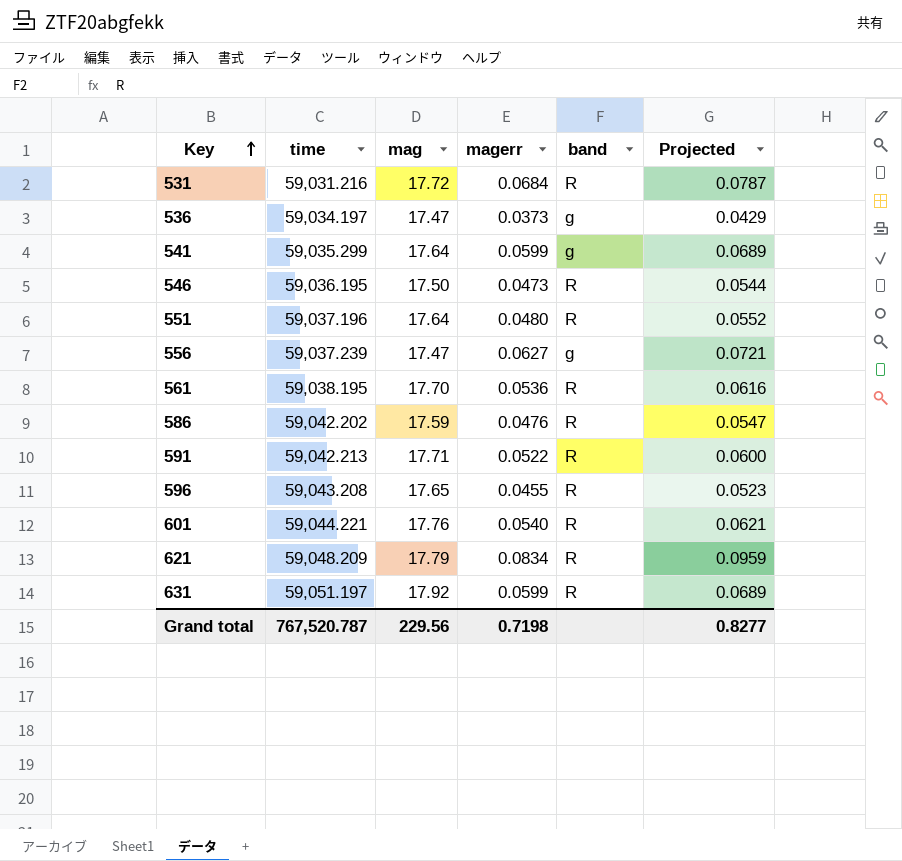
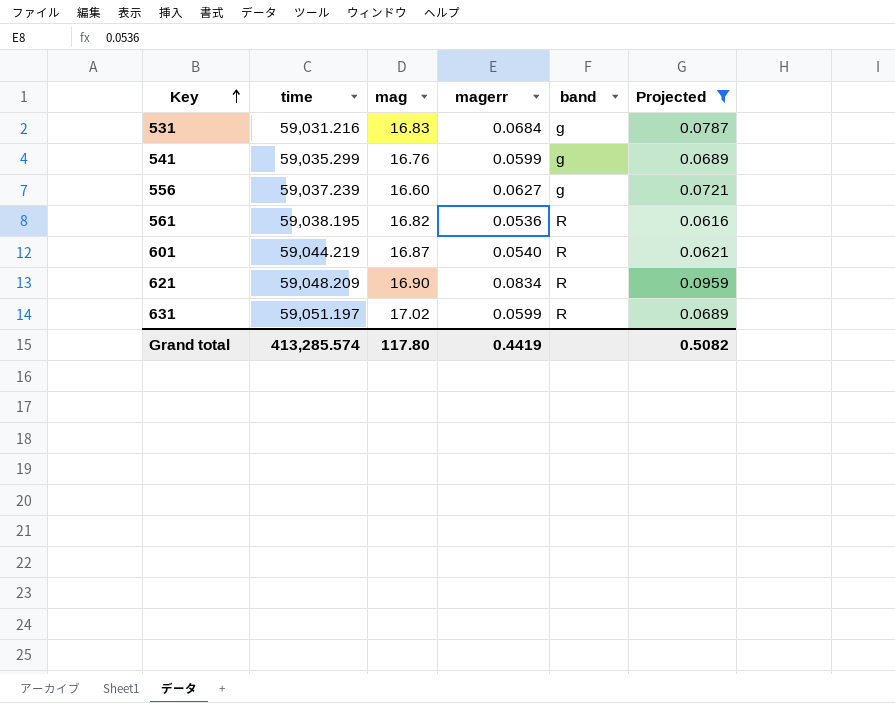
filter: none -> Projected >= 0.0616
531 | mag: 17.72 -> 16.83
531 | band: R -> g
541 | mag: 17.64 -> 16.76
556 | mag: 17.47 -> 16.60
561 | mag: 17.70 -> 16.82
601 | time: 59,044.221 -> 59,044.219
601 | mag: 17.76 -> 16.87
621 | mag: 17.79 -> 16.90
631 | mag: 17.92 -> 17.02
Grand total | time: 767,520.787 -> 413,285.574
Grand total | mag: 229.56 -> 117.80
Grand total | magerr: 0.7198 -> 0.4419
Grand total | Projected: 0.8277 -> 0.5082

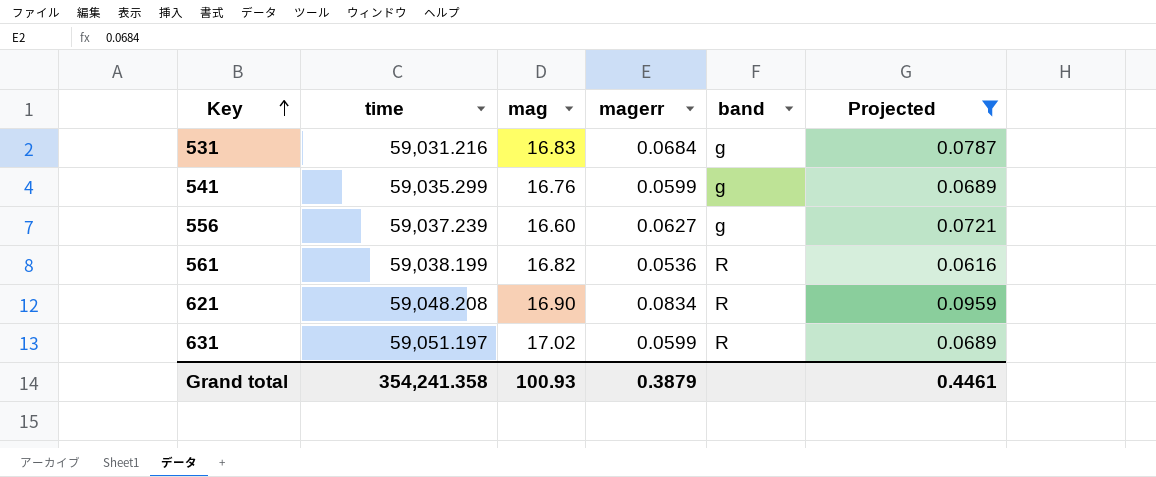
row 601: 59,044.219 | 16.87 | 0.0540 | R | 0.0621 -> none
561 | time: 59,038.195 -> 59,038.199
621 | time: 59,048.209 -> 59,048.208
Grand total | time: 413,285.574 -> 354,241.358
Grand total | mag: 117.80 -> 100.93
Grand total | magerr: 0.4419 -> 0.3879
Grand total | Projected: 0.5082 -> 0.4461

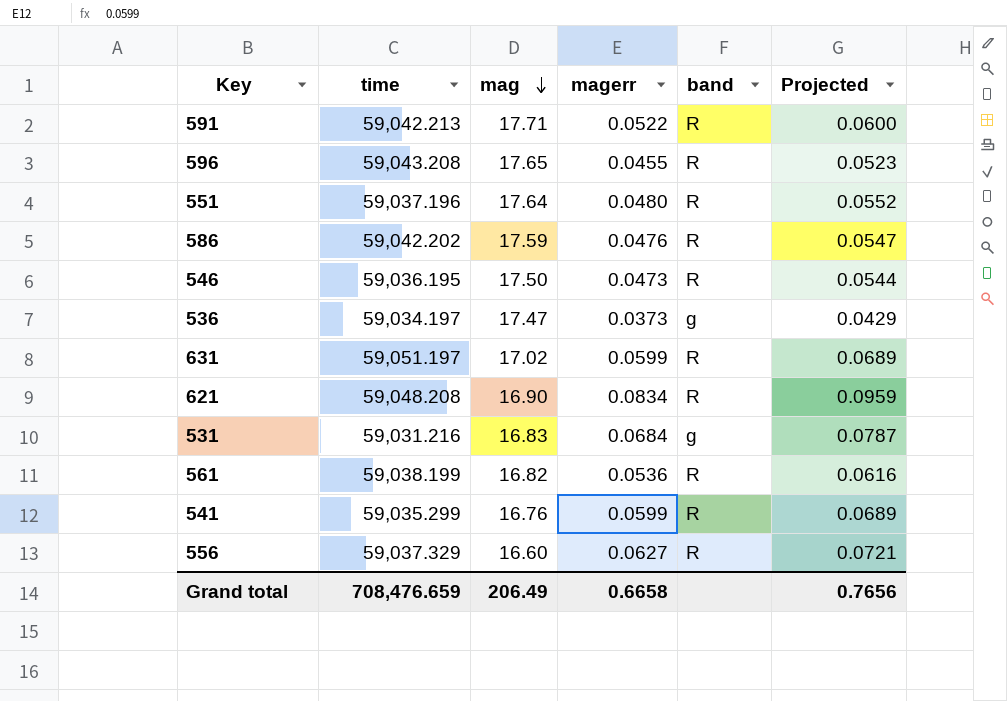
filter: Projected >= 0.0616 -> none
row order: Key ascending -> mag descending
541 | band: g -> R
556 | time: 59,037.239 -> 59,037.329
556 | band: g -> R
Grand total | time: 354,241.358 -> 708,476.659
Grand total | mag: 100.93 -> 206.49
Grand total | magerr: 0.3879 -> 0.6658
Grand total | Projected: 0.4461 -> 0.7656

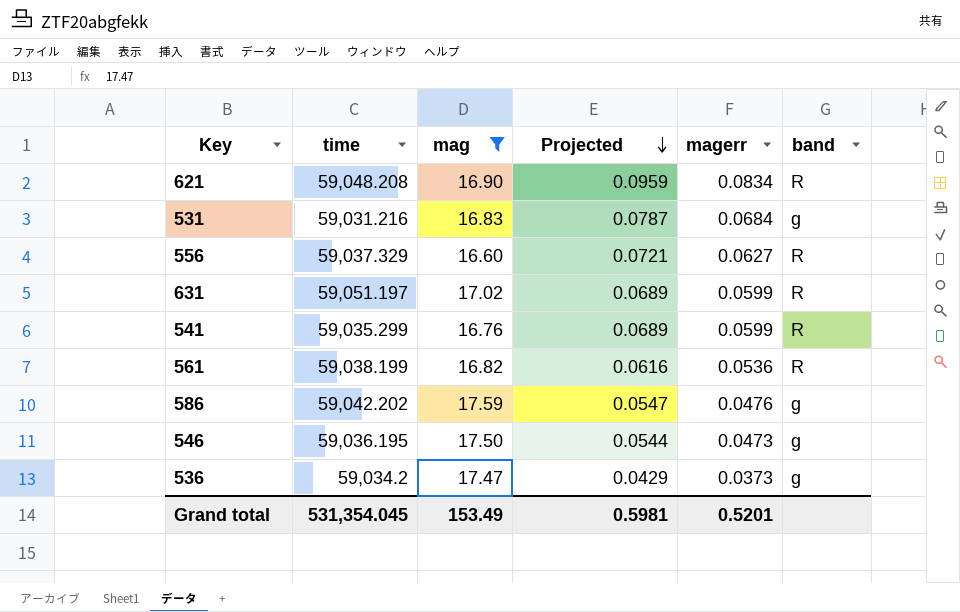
filter: none -> mag <= 17.59
row order: mag descending -> Projected descending
column Projected | position: 6 -> 4
586 | band: R -> g
546 | band: R -> g
536 | time: 59,034.197 -> 59,034.2
Grand total | time: 708,476.659 -> 531,354.045
Grand total | mag: 206.49 -> 153.49
Grand total | Projected: 0.7656 -> 0.5981
Grand total | magerr: 0.6658 -> 0.5201

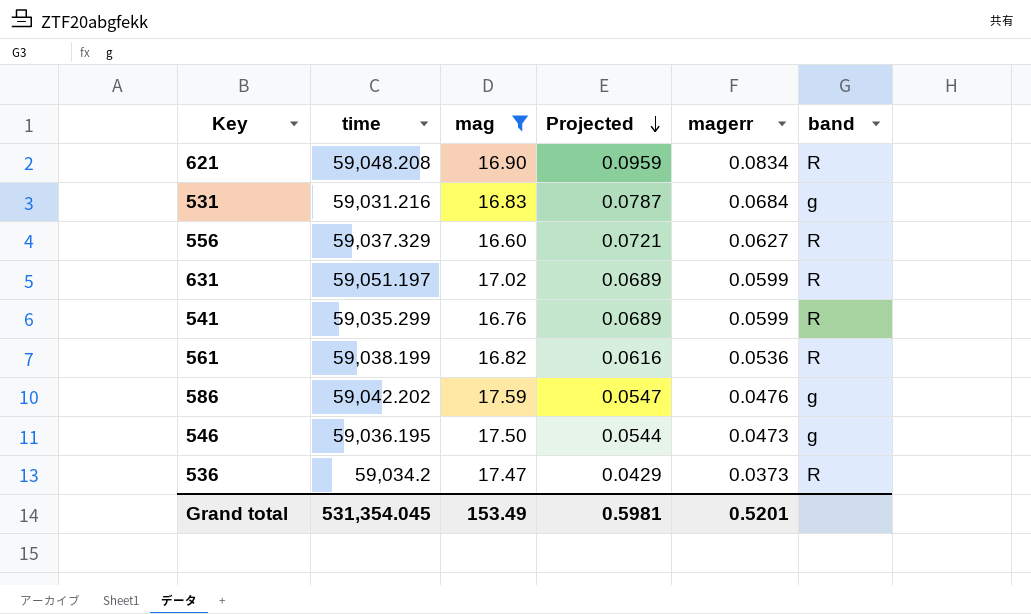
536 | band: g -> R

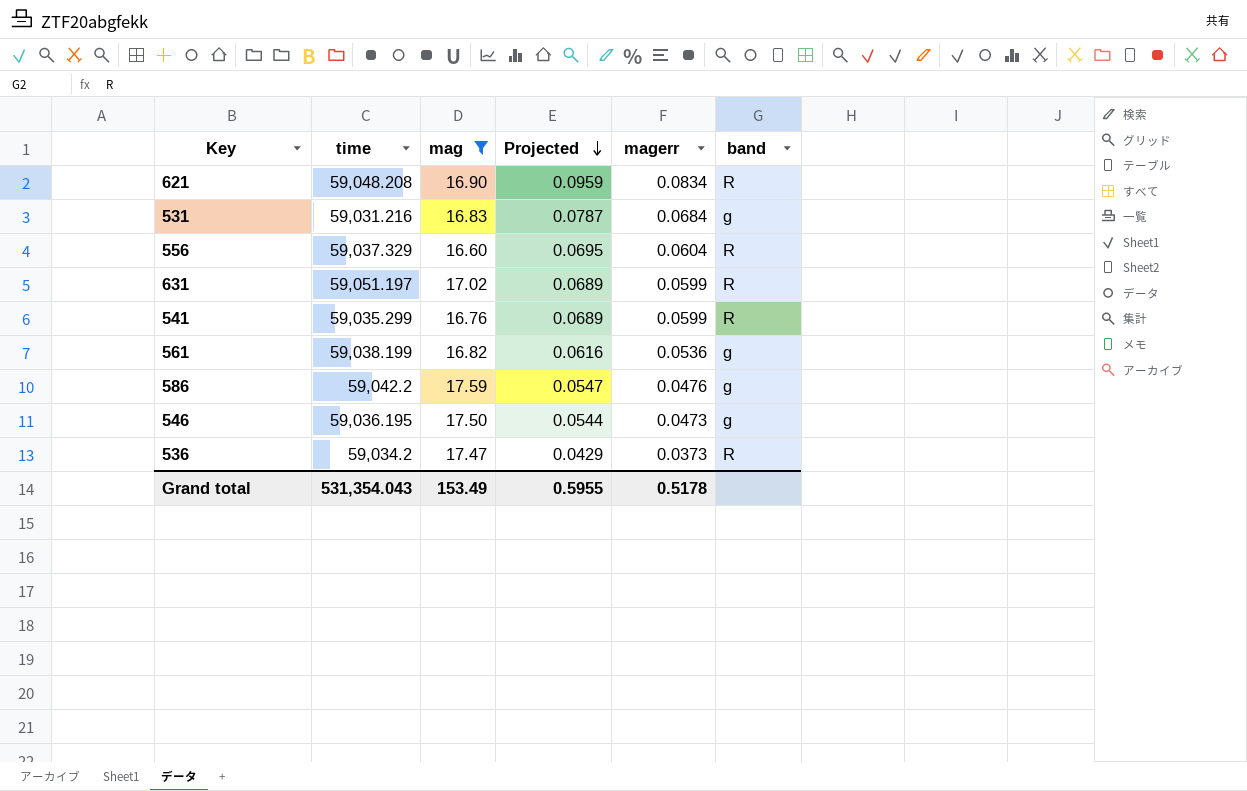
556 | Projected: 0.0721 -> 0.0695
556 | magerr: 0.0627 -> 0.0604
561 | band: R -> g
586 | time: 59,042.202 -> 59,042.2
Grand total | time: 531,354.045 -> 531,354.043
Grand total | Projected: 0.5981 -> 0.5955
Grand total | magerr: 0.5201 -> 0.5178

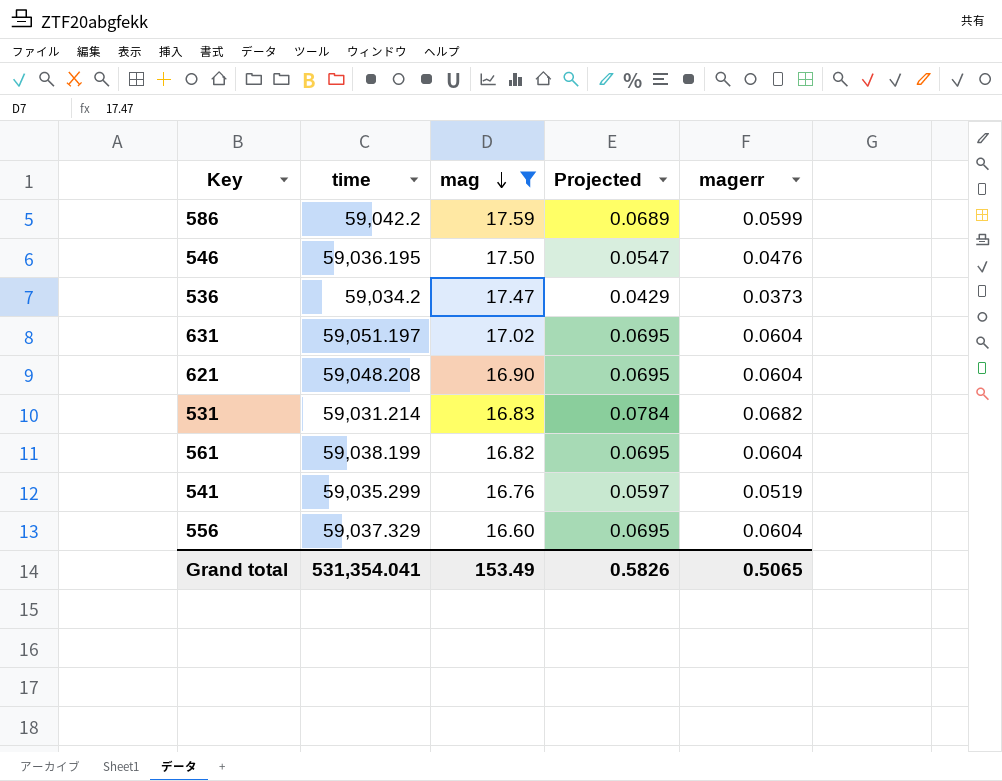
row order: Projected descending -> mag descending
column band | position: 6 -> none
586 | Projected: 0.0547 -> 0.0689
586 | magerr: 0.0476 -> 0.0599
546 | Projected: 0.0544 -> 0.0547
546 | magerr: 0.0473 -> 0.0476
631 | Projected: 0.0689 -> 0.0695
631 | magerr: 0.0599 -> 0.0604
621 | Projected: 0.0959 -> 0.0695
621 | magerr: 0.0834 -> 0.0604
531 | time: 59,031.216 -> 59,031.214
531 | Projected: 0.0787 -> 0.0784
531 | magerr: 0.0684 -> 0.0682
561 | Projected: 0.0616 -> 0.0695
561 | magerr: 0.0536 -> 0.0604
541 | Projected: 0.0689 -> 0.0597
541 | magerr: 0.0599 -> 0.0519
Grand total | time: 531,354.043 -> 531,354.041
Grand total | Projected: 0.5955 -> 0.5826
Grand total | magerr: 0.5178 -> 0.5065

